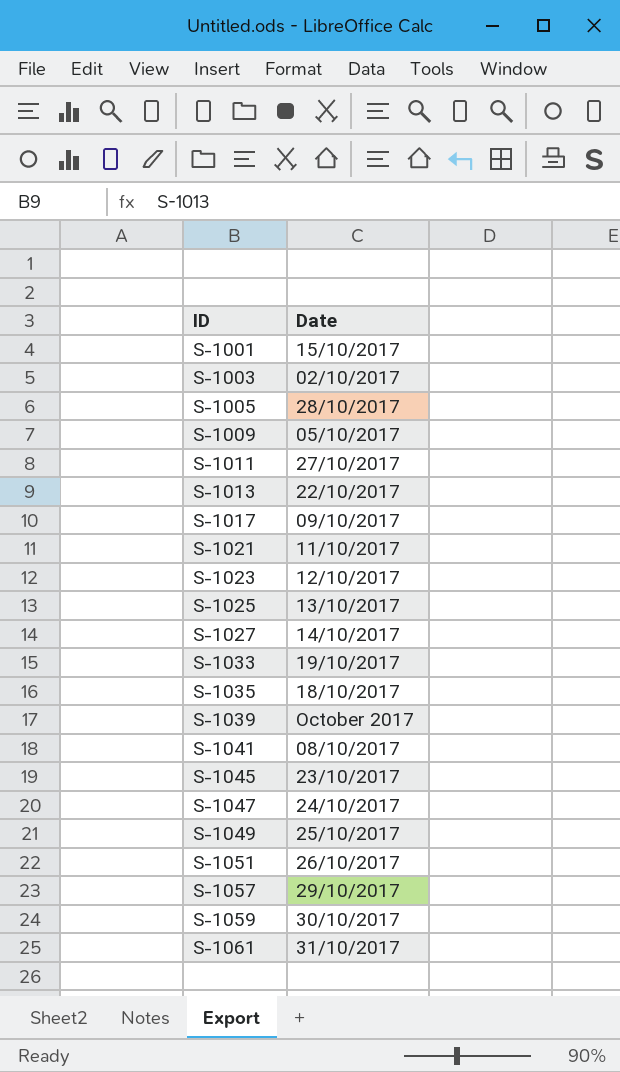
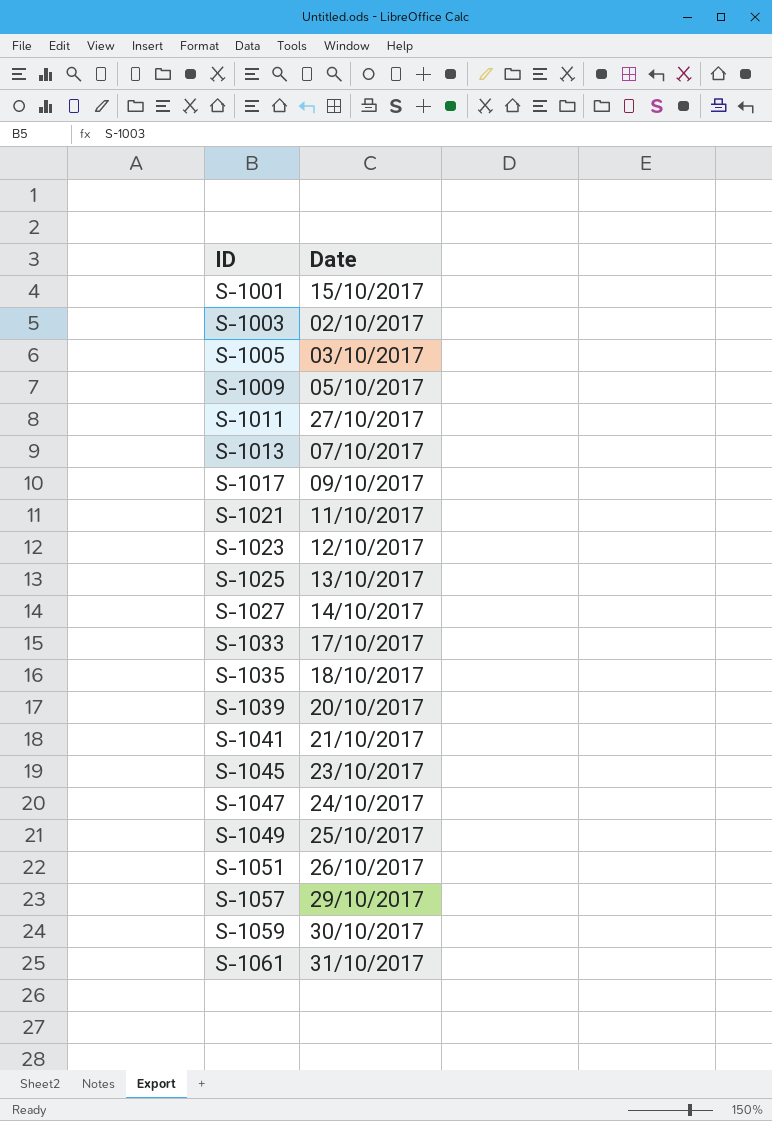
S-1005 | Date: 28/10/2017 -> 03/10/2017
S-1013 | Date: 22/10/2017 -> 07/10/2017
S-1033 | Date: 19/10/2017 -> 17/10/2017
S-1039 | Date: October 2017 -> 20/10/2017
S-1041 | Date: 08/10/2017 -> 21/10/2017

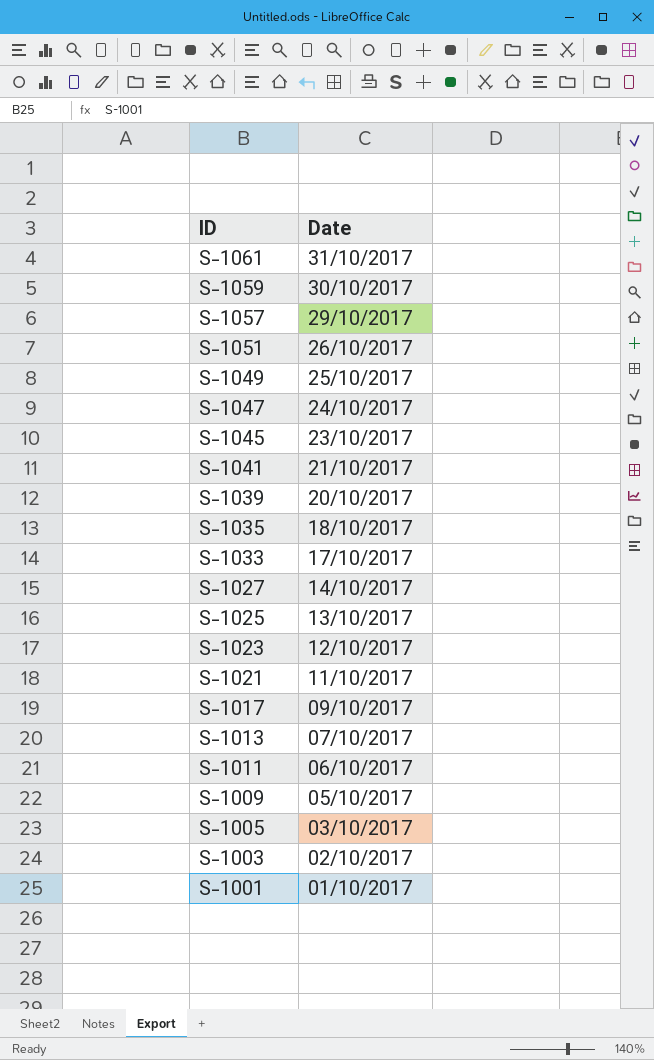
row order: ID ascending -> ID descending
S-1011 | Date: 27/10/2017 -> 06/10/2017
S-1001 | Date: 15/10/2017 -> 01/10/2017

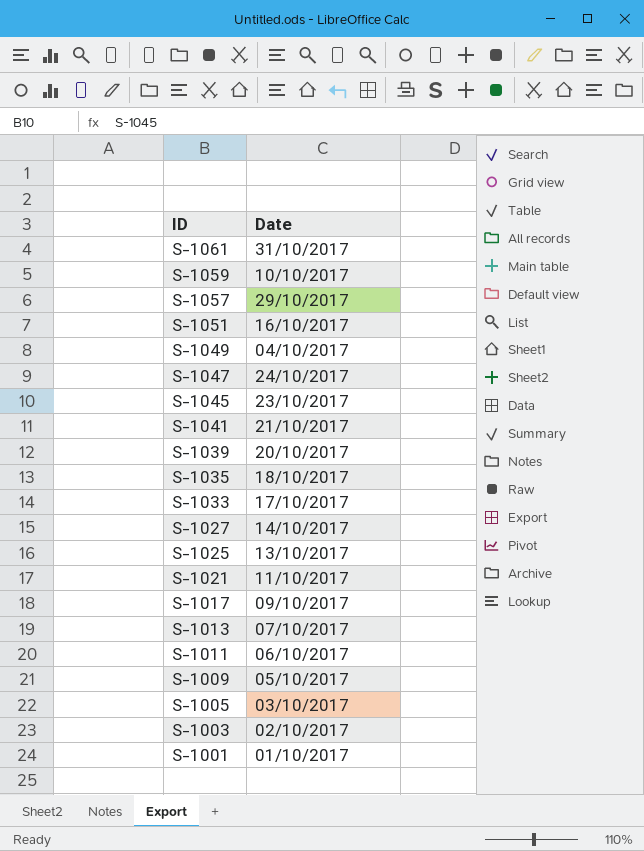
row S-1023: 12/10/2017 -> none
S-1059 | Date: 30/10/2017 -> 10/10/2017
S-1051 | Date: 26/10/2017 -> 16/10/2017
S-1049 | Date: 25/10/2017 -> 04/10/2017

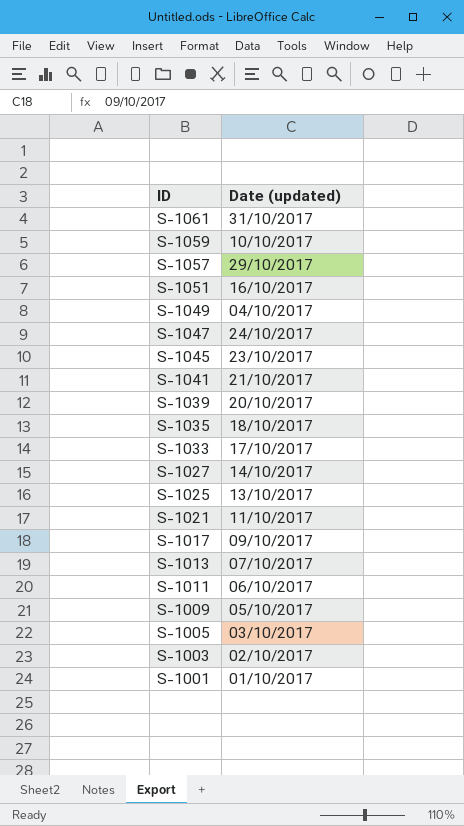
column name: Date -> Date (updated)

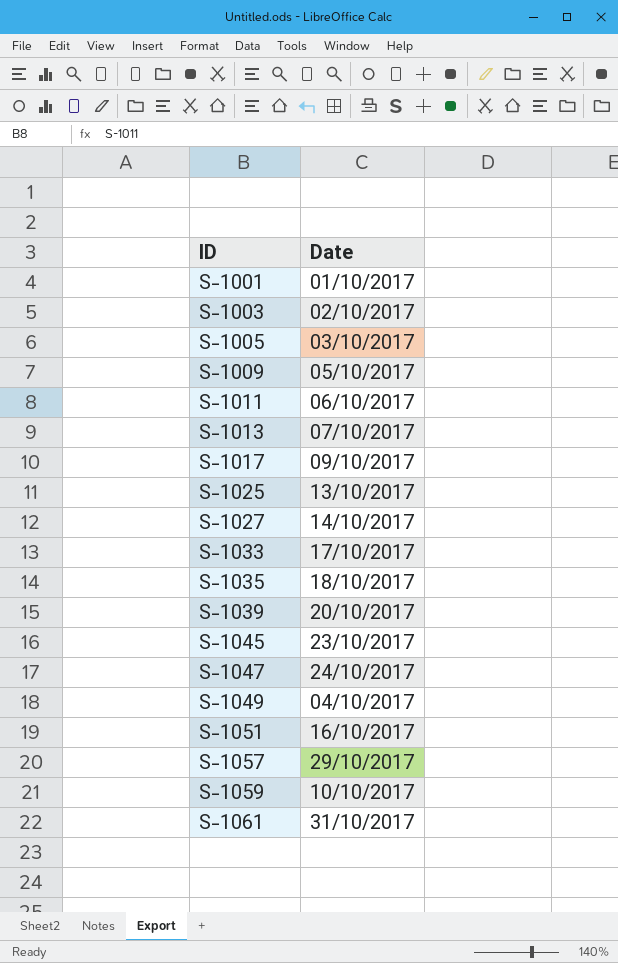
row order: ID descending -> ID ascending
column name: Date (updated) -> Date
row S-1041: 21/10/2017 -> none
row S-1021: 11/10/2017 -> none

